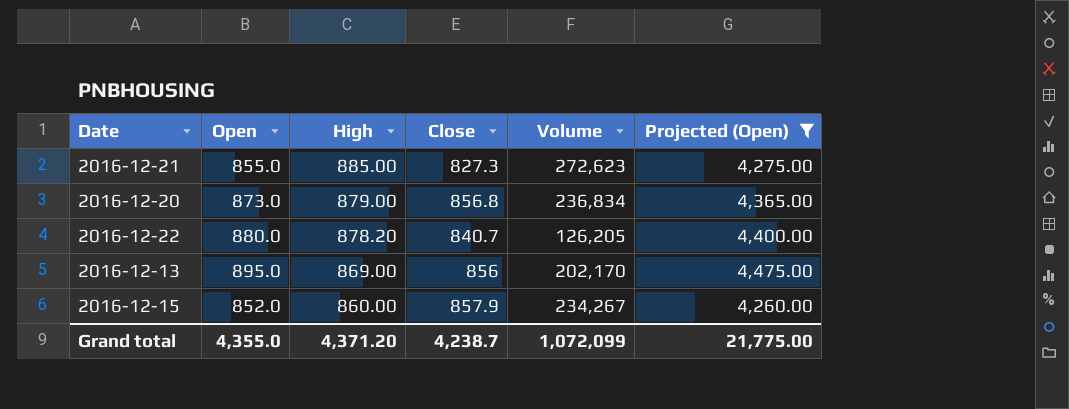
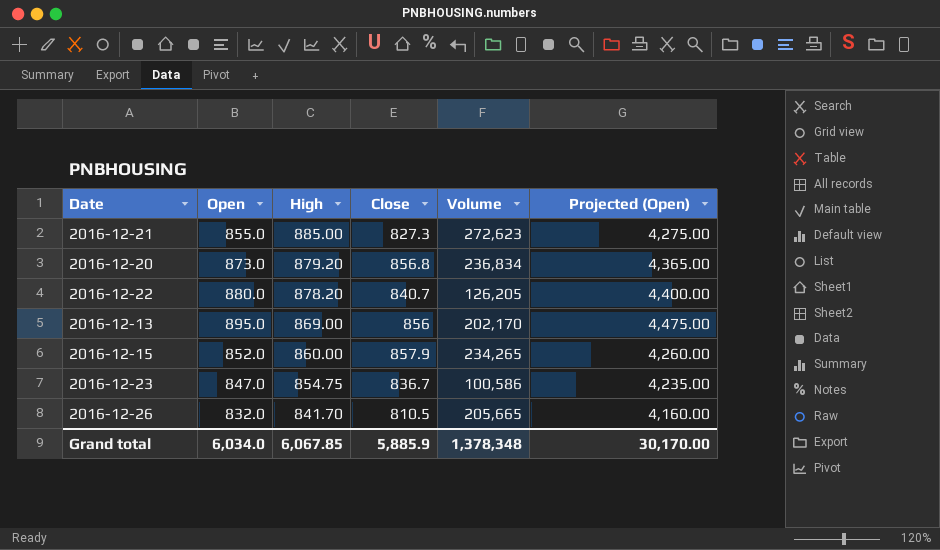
filter: Projected (Open) >= 4,260.00 -> none
2016-12-20 | High: 879.00 -> 879.20
2016-12-15 | Volume: 234,267 -> 234,265
Grand total | Open: 4,355.0 -> 6,034.0
Grand total | High: 4,371.20 -> 6,067.85
Grand total | Close: 4,238.7 -> 5,885.9
Grand total | Volume: 1,072,099 -> 1,378,348
Grand total | Projected (Open): 21,775.00 -> 30,170.00

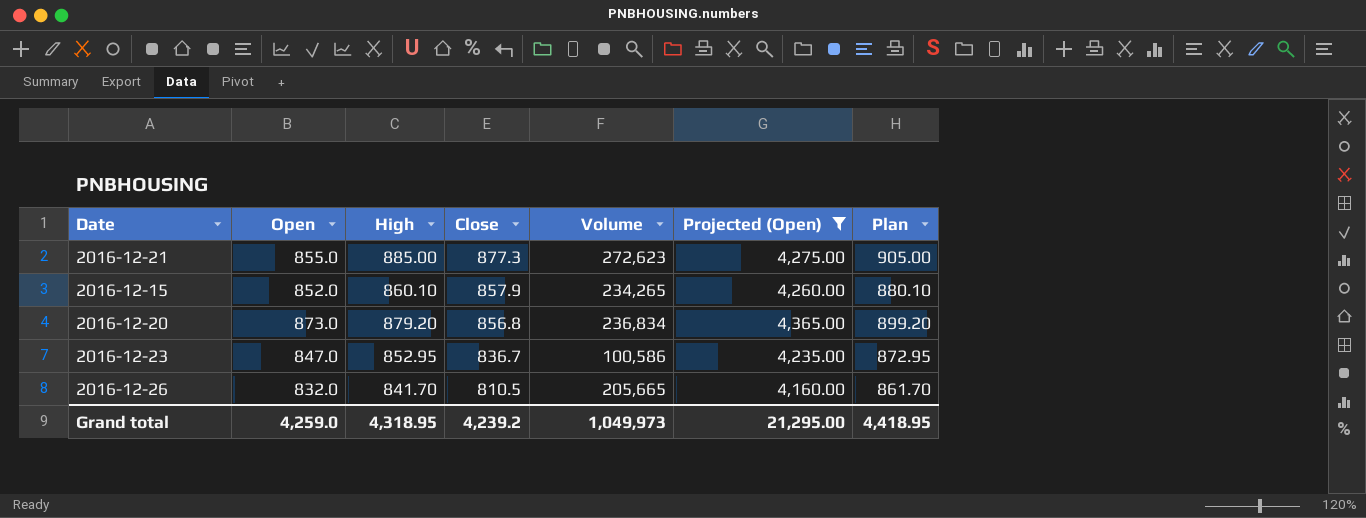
filter: none -> Projected (Open) <= 4,365.00
row order: High descending -> Close descending
column Plan | formula: none -> [High] + 20
2016-12-21 | Close: 827.3 -> 877.3
2016-12-15 | High: 860.00 -> 860.10
2016-12-23 | High: 854.75 -> 852.95
Grand total | Open: 6,034.0 -> 4,259.0
Grand total | High: 6,067.85 -> 4,318.95
Grand total | Close: 5,885.9 -> 4,239.2
Grand total | Volume: 1,378,348 -> 1,049,973
Grand total | Projected (Open): 30,170.00 -> 21,295.00

